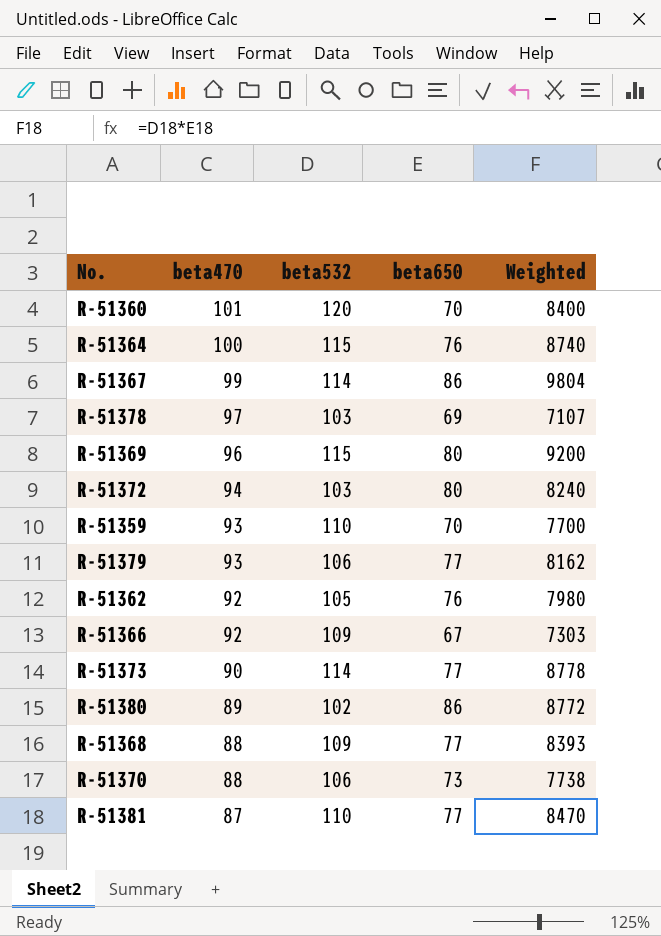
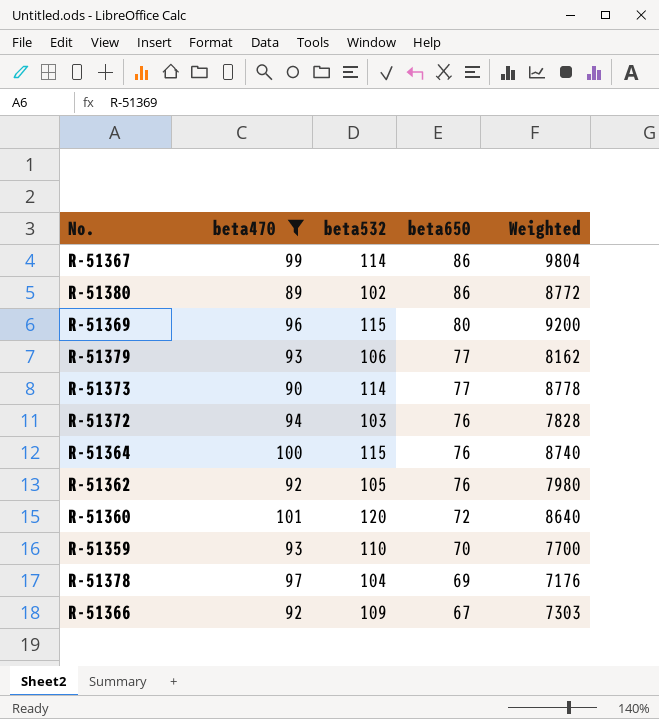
filter: none -> beta470 >= 89
row order: beta470 descending -> beta650 descending
R-51372 | beta650: 80 -> 76
R-51372 | Weighted: 8240 -> 7828
R-51360 | beta650: 70 -> 72
R-51360 | Weighted: 8400 -> 8640
R-51378 | beta532: 103 -> 104
R-51378 | Weighted: 7107 -> 7176

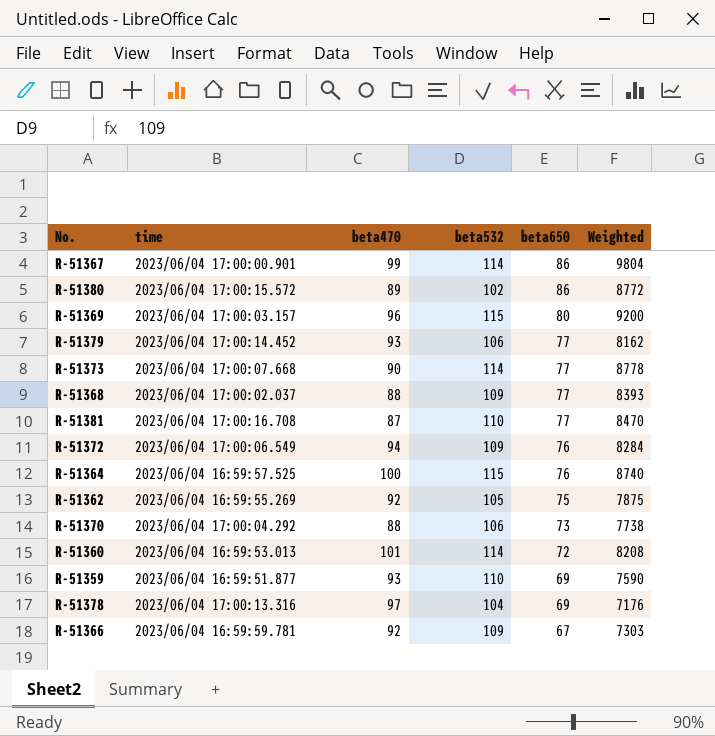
filter: beta470 >= 89 -> none
column time | position: none -> 2
R-51372 | beta532: 103 -> 109
R-51372 | Weighted: 7828 -> 8284
R-51362 | beta650: 76 -> 75
R-51362 | Weighted: 7980 -> 7875
R-51360 | beta532: 120 -> 114
R-51360 | Weighted: 8640 -> 8208
R-51359 | beta650: 70 -> 69
R-51359 | Weighted: 7700 -> 7590

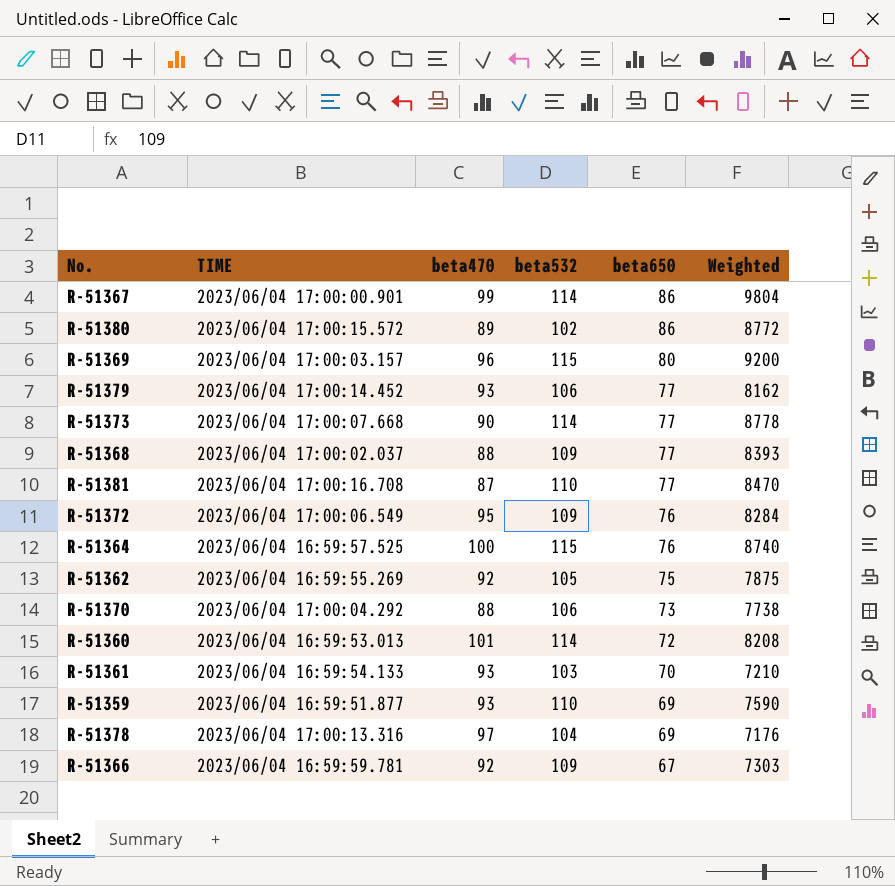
column name: time -> TIME
R-51372 | beta470: 94 -> 95
row R-51361: none -> 2023/06/04 16:59:54.133 | 93 | 103 | 70 | 7210

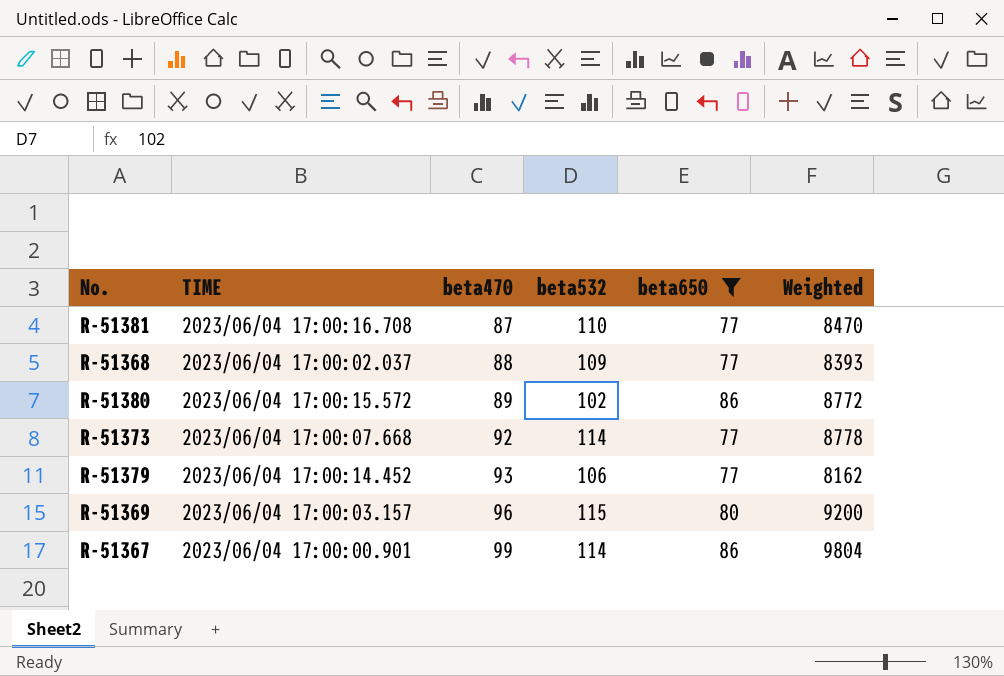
filter: none -> beta650 >= 77
row order: beta650 descending -> beta470 ascending
R-51373 | beta470: 90 -> 92

